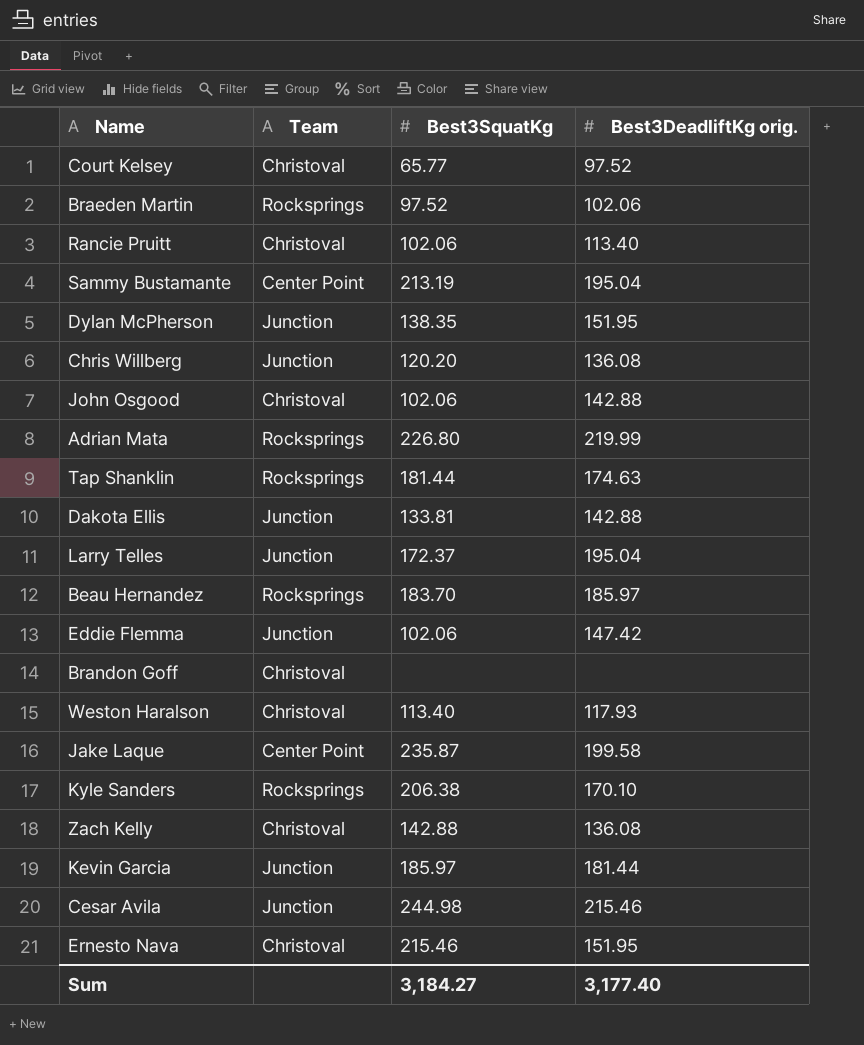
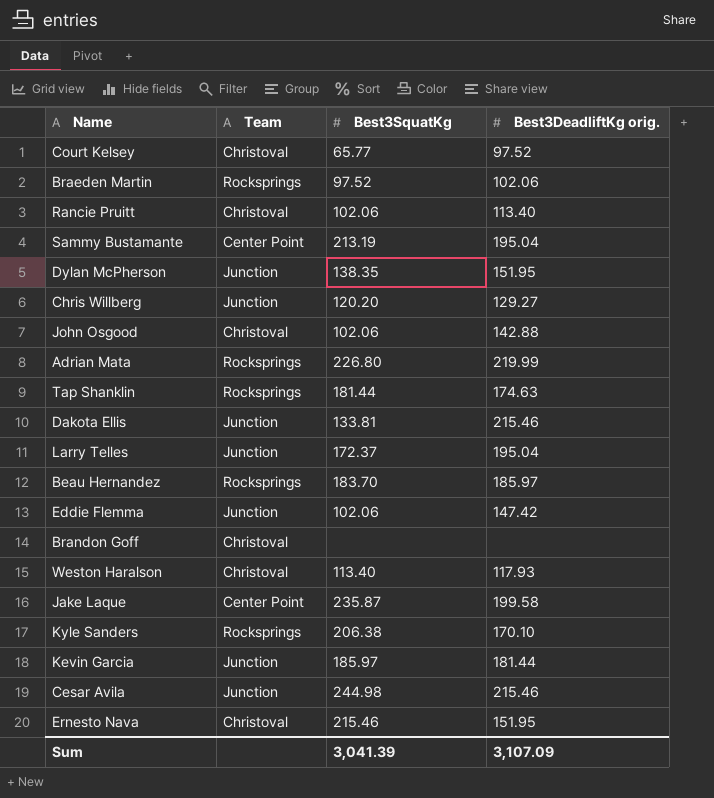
row Zach Kelly: Christoval | 142.88 | 136.08 -> none
Chris Willberg | Best3DeadliftKg orig.: 136.08 -> 129.27
Dakota Ellis | Best3DeadliftKg orig.: 142.88 -> 215.46
Sum | Best3SquatKg: 3,184.27 -> 3,041.39
Sum | Best3DeadliftKg orig.: 3,177.40 -> 3,107.09

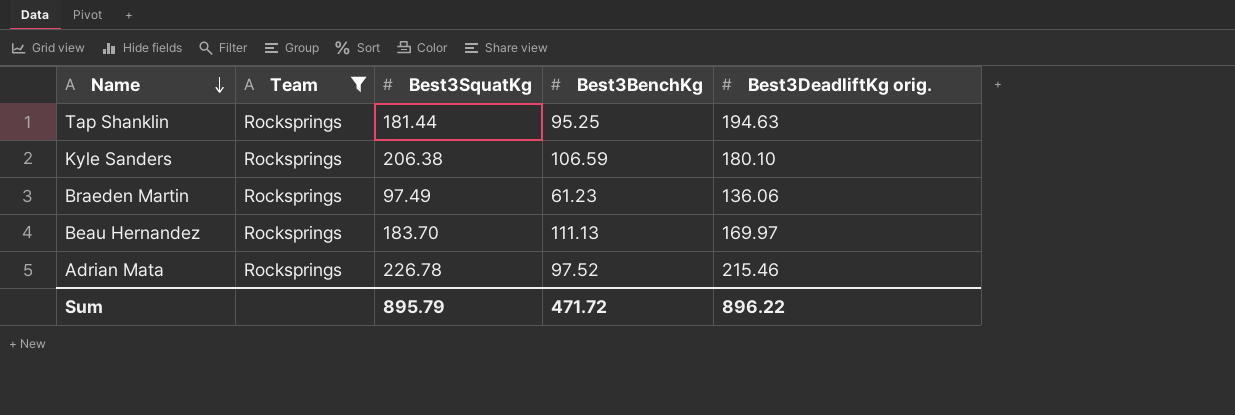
filter: none -> Team = Rocksprings
row order: none -> Name descending
column Best3BenchKg | position: none -> 4
Tap Shanklin | Best3DeadliftKg orig.: 174.63 -> 194.63
Kyle Sanders | Best3DeadliftKg orig.: 170.10 -> 180.10
Braeden Martin | Best3SquatKg: 97.52 -> 97.49
Braeden Martin | Best3DeadliftKg orig.: 102.06 -> 136.06
Beau Hernandez | Best3DeadliftKg orig.: 185.97 -> 169.97
Adrian Mata | Best3SquatKg: 226.80 -> 226.78
Adrian Mata | Best3DeadliftKg orig.: 219.99 -> 215.46
Sum | Best3SquatKg: 3,041.39 -> 895.79
Sum | Best3DeadliftKg orig.: 3,107.09 -> 896.22

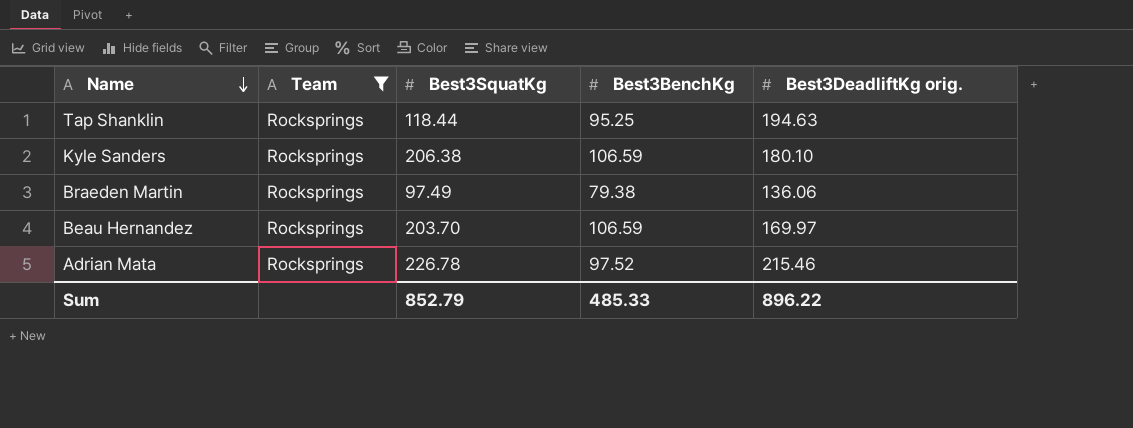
Tap Shanklin | Best3SquatKg: 181.44 -> 118.44
Braeden Martin | Best3BenchKg: 61.23 -> 79.38
Beau Hernandez | Best3SquatKg: 183.70 -> 203.70
Beau Hernandez | Best3BenchKg: 111.13 -> 106.59
Sum | Best3SquatKg: 895.79 -> 852.79
Sum | Best3BenchKg: 471.72 -> 485.33

